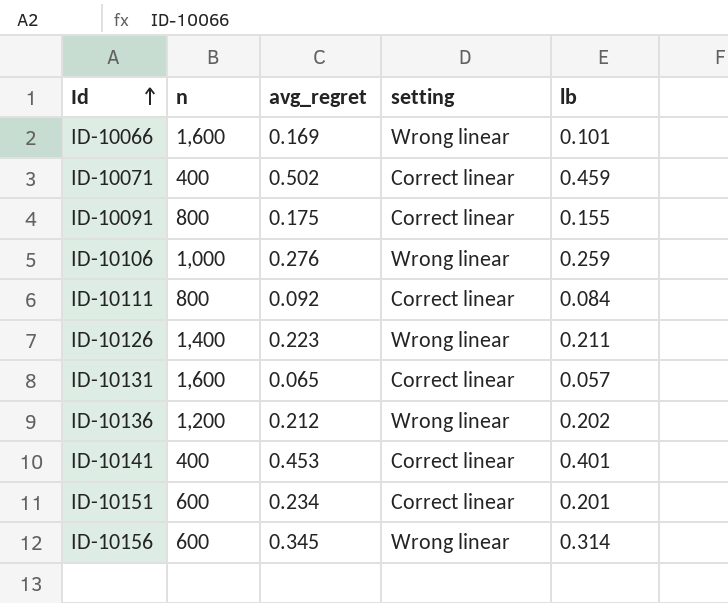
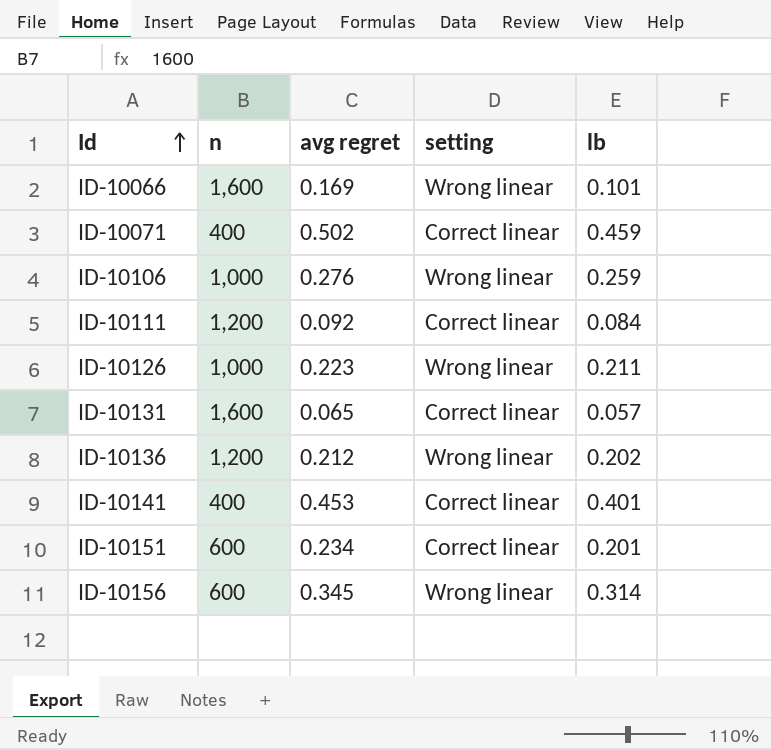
column name: avg_regret -> avg regret
row ID-10091: 800 | 0.175 | Correct linear | 0.155 -> none
ID-10111 | n: 800 -> 1,200
ID-10126 | n: 1,400 -> 1,000

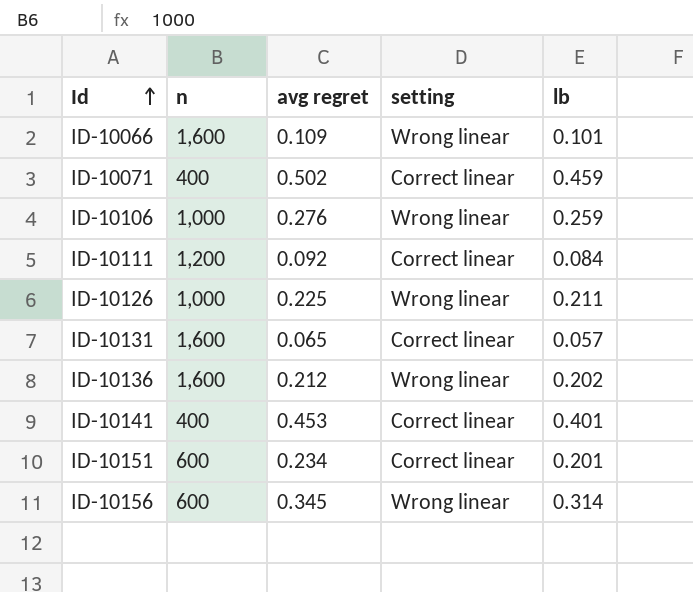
ID-10066 | avg regret: 0.169 -> 0.109
ID-10126 | avg regret: 0.223 -> 0.225
ID-10136 | n: 1,200 -> 1,600

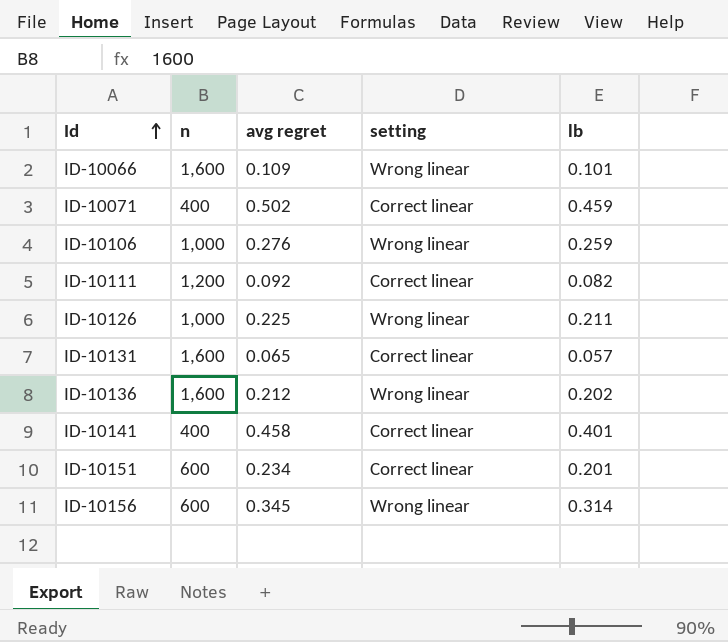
ID-10111 | lb: 0.084 -> 0.082
ID-10141 | avg regret: 0.453 -> 0.458

